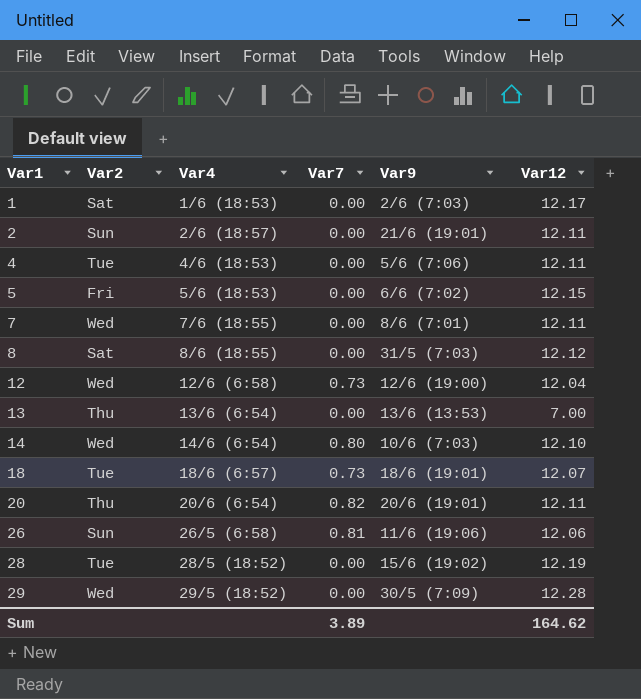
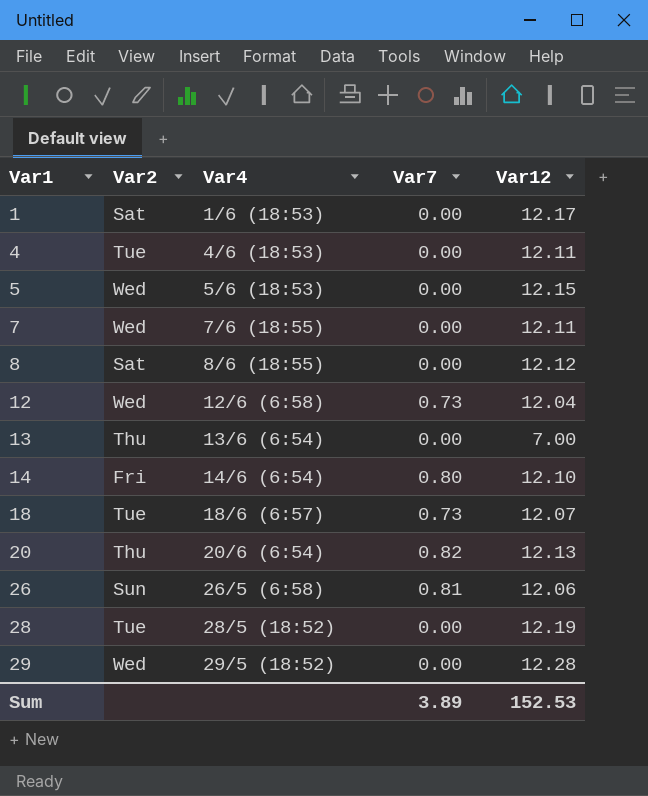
column Var9 | position: 5 -> none
row 2: Sun | 2/6 (18:57) | 0.00 | 21/6 (19:01) | 12.11 -> none
5 | Var2: Fri -> Wed
14 | Var2: Wed -> Fri
20 | Var12: 12.11 -> 12.13
Sum | Var12: 164.62 -> 152.53

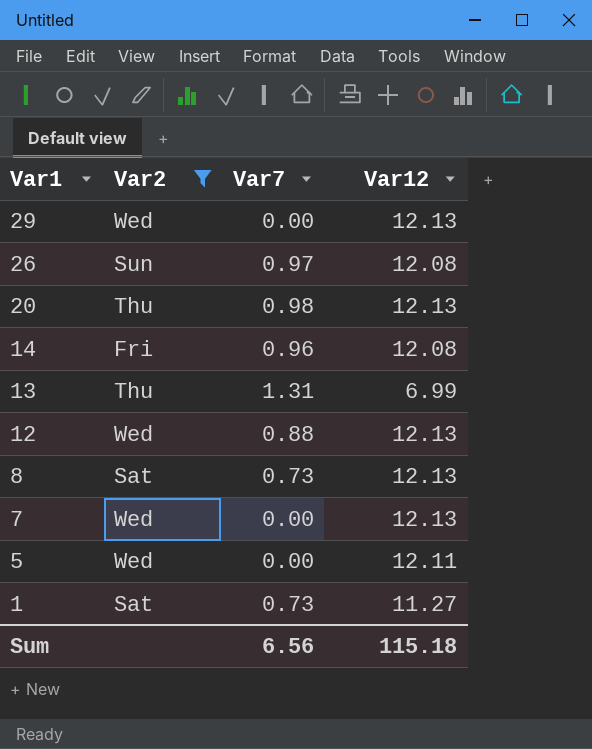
filter: none -> Var2 != Tue
row order: Var1 ascending -> Var1 descending
column Var4 | position: 3 -> none
29 | Var12: 12.28 -> 12.13
26 | Var7: 0.81 -> 0.97
26 | Var12: 12.06 -> 12.08
20 | Var7: 0.82 -> 0.98
14 | Var7: 0.80 -> 0.96
14 | Var12: 12.10 -> 12.08
13 | Var7: 0.00 -> 1.31
13 | Var12: 7.00 -> 6.99
12 | Var7: 0.73 -> 0.88
12 | Var12: 12.04 -> 12.13
8 | Var7: 0.00 -> 0.73
8 | Var12: 12.12 -> 12.13
7 | Var12: 12.11 -> 12.13
5 | Var12: 12.15 -> 12.11
1 | Var7: 0.00 -> 0.73
1 | Var12: 12.17 -> 11.27
Sum | Var7: 3.89 -> 6.56
Sum | Var12: 152.53 -> 115.18

